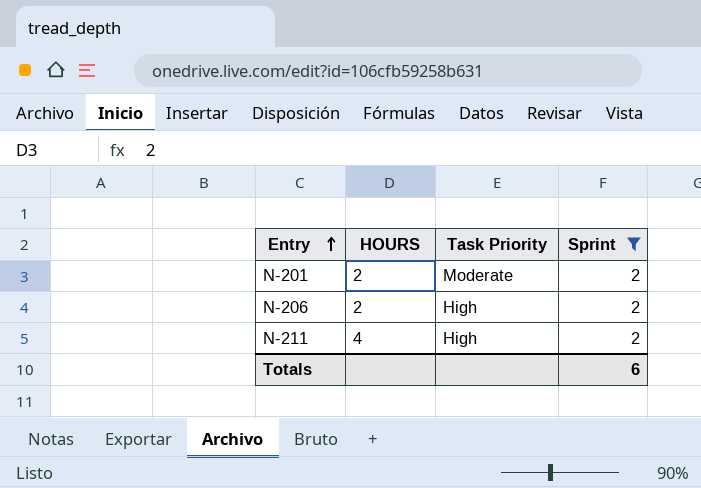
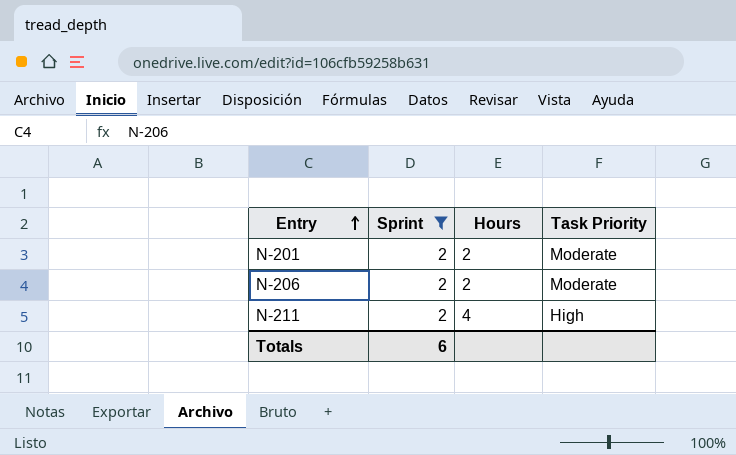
column Sprint | position: 4 -> 2
column name: HOURS -> Hours
N-206 | Task Priority: High -> Moderate

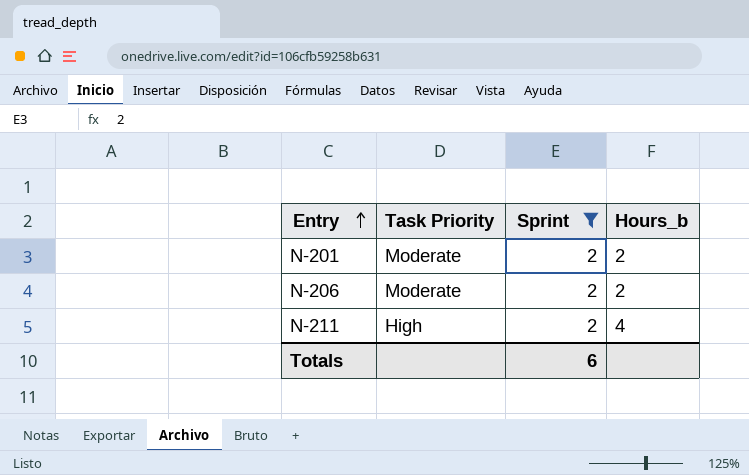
column Task Priority | position: 4 -> 2
column name: Hours -> Hours_b

